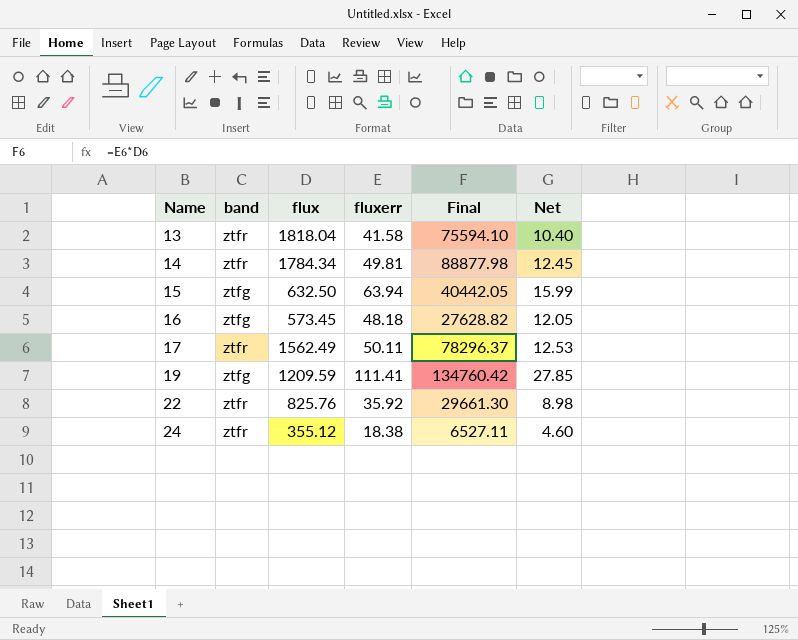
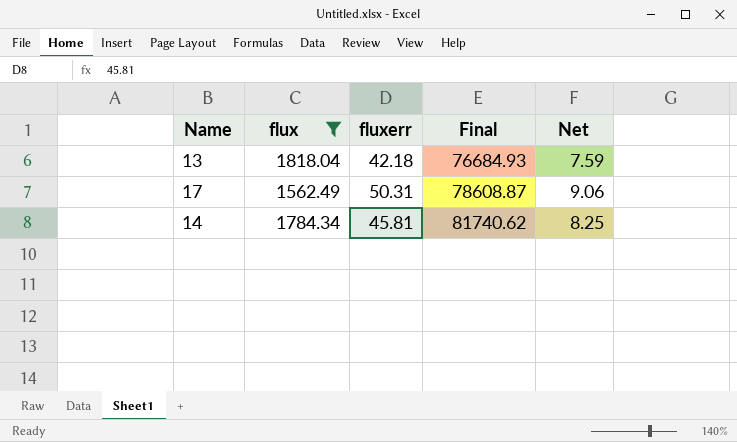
filter: none -> flux >= 1562.49
row order: Name ascending -> Final ascending
column band | position: 2 -> none
column Net | formula: [fluxerr] * 0.25 -> [fluxerr] * 0.18
13 | fluxerr: 41.58 -> 42.18
13 | Final: 75594.10 -> 76684.93
17 | fluxerr: 50.11 -> 50.31
17 | Final: 78296.37 -> 78608.87
14 | fluxerr: 49.81 -> 45.81
14 | Final: 88877.98 -> 81740.62

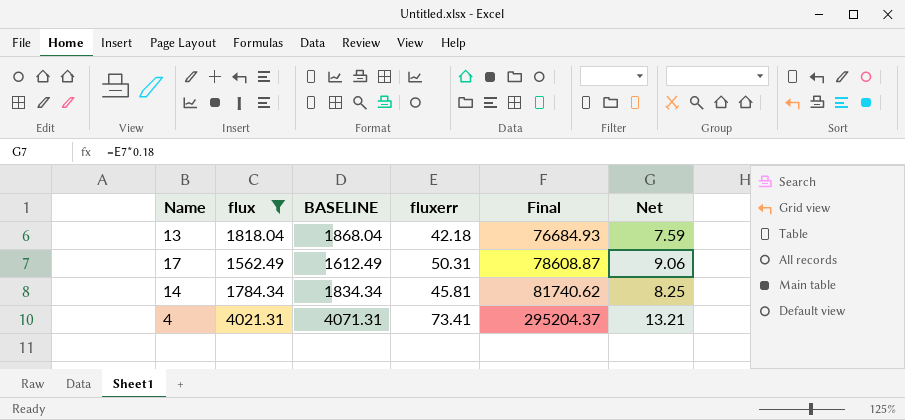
column BASELINE | formula: none -> [flux] + 50
row 4: none -> 4021.31 | 4071.31 | 73.41 | 295204.37 | 13.21

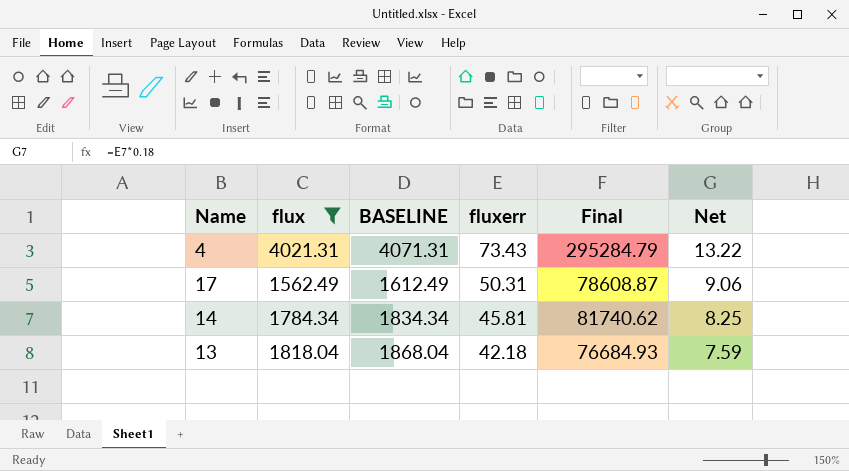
row order: Final ascending -> fluxerr descending
4 | fluxerr: 73.41 -> 73.43
4 | Final: 295204.37 -> 295284.79
4 | Net: 13.21 -> 13.22

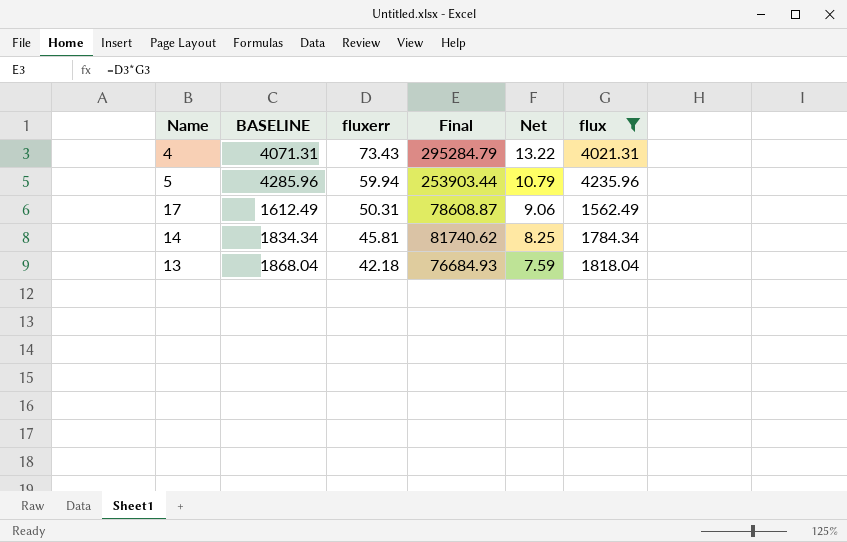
column flux | position: 2 -> 6
row 5: none -> 4285.96 | 59.94 | 253903.44 | 10.79 | 4235.96

